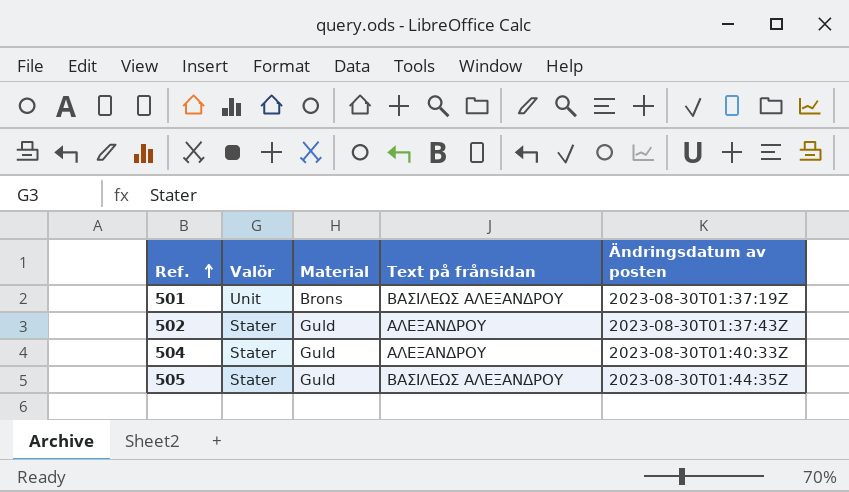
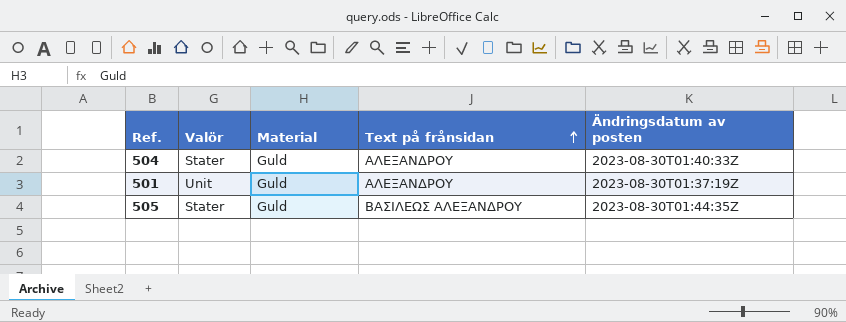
row order: Ref. ascending -> Text på frånsidan ascending
row 502: Stater | Guld | ΑΛΕΞΑΝΔΡΟΥ | 2023-08-30T01:37:43Z -> none
501 | Material: Brons -> Guld
501 | Text på frånsidan: ΒΑΣΙΛΕΩΣ ΑΛΕΞΑΝΔΡΟΥ -> ΑΛΕΞΑΝΔΡΟΥ

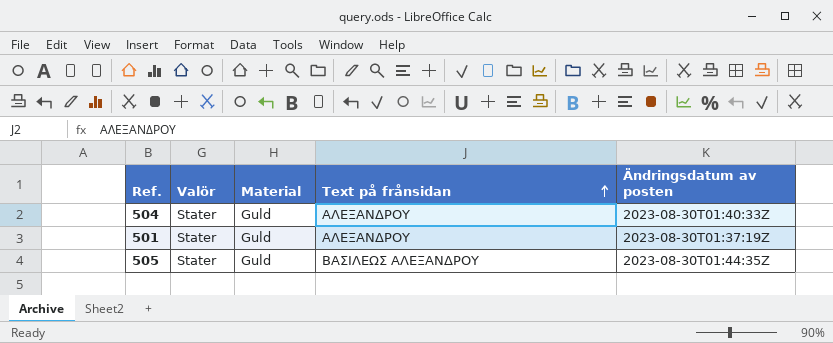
501 | Valör: Unit -> Stater

